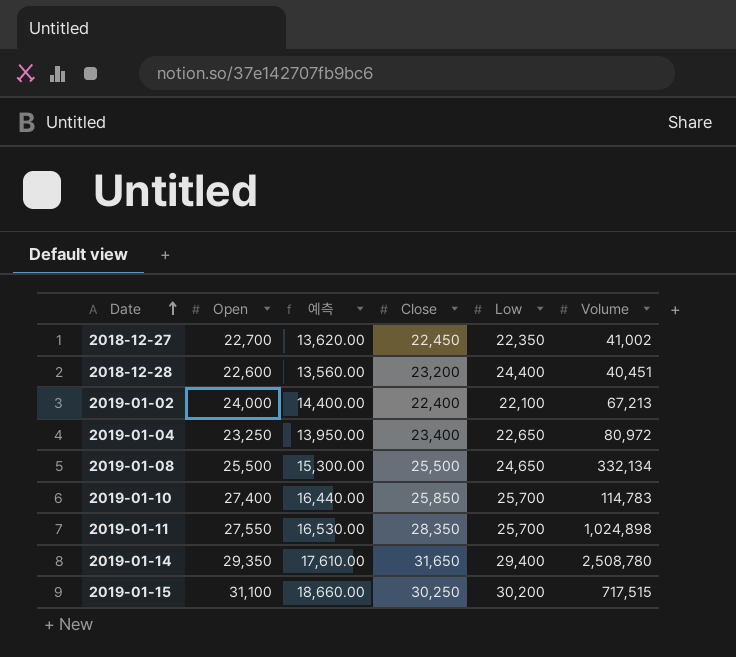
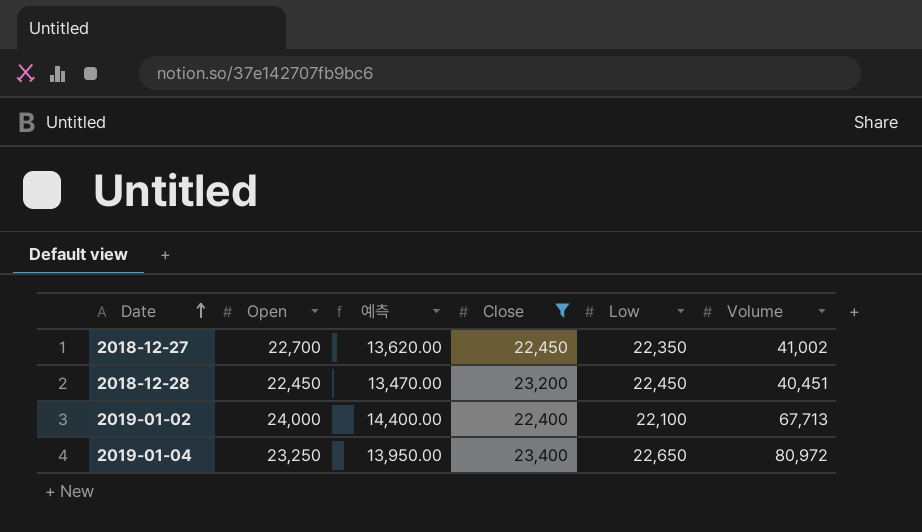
filter: none -> Close <= 23,400
2018-12-28 | Open: 22,600 -> 22,450
2018-12-28 | 예측: 13,560.00 -> 13,470.00
2018-12-28 | Low: 24,400 -> 22,450
2019-01-02 | Volume: 67,213 -> 67,713

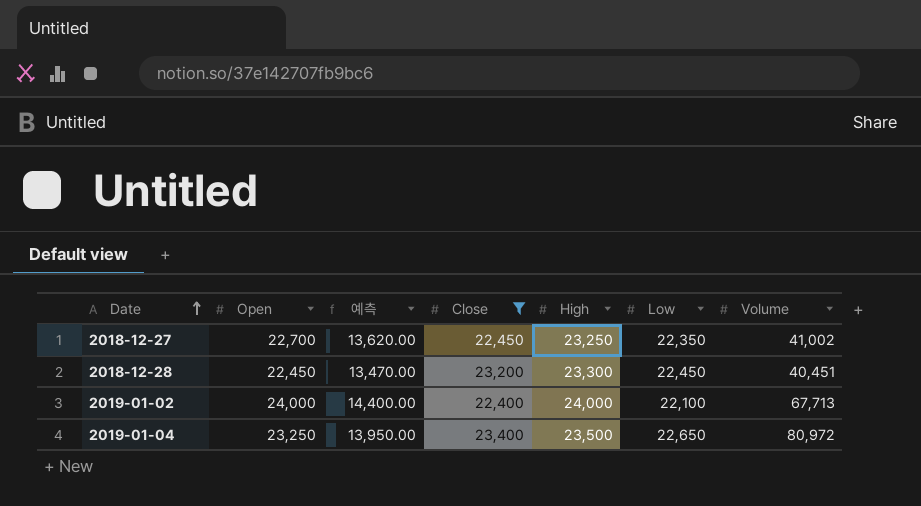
column High | position: none -> 5

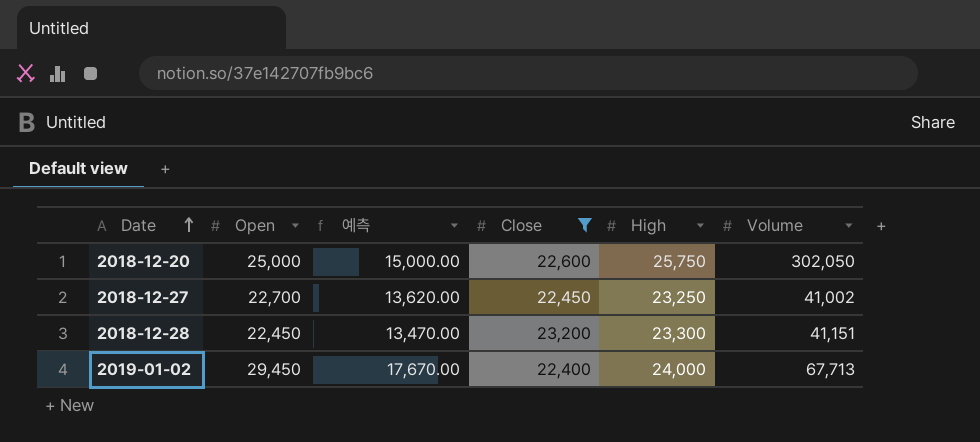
column Low | position: 6 -> none
row 2019-01-04: 23,250 | 13,950.00 | 23,400 | 23,500 | 22,650 | 80,972 -> none
row 2018-12-20: none -> 25,000 | 15,000.00 | 22,600 | 25,750 | 302,050
2018-12-28 | Volume: 40,451 -> 41,151
2019-01-02 | Open: 24,000 -> 29,450
2019-01-02 | 예측: 14,400.00 -> 17,670.00

